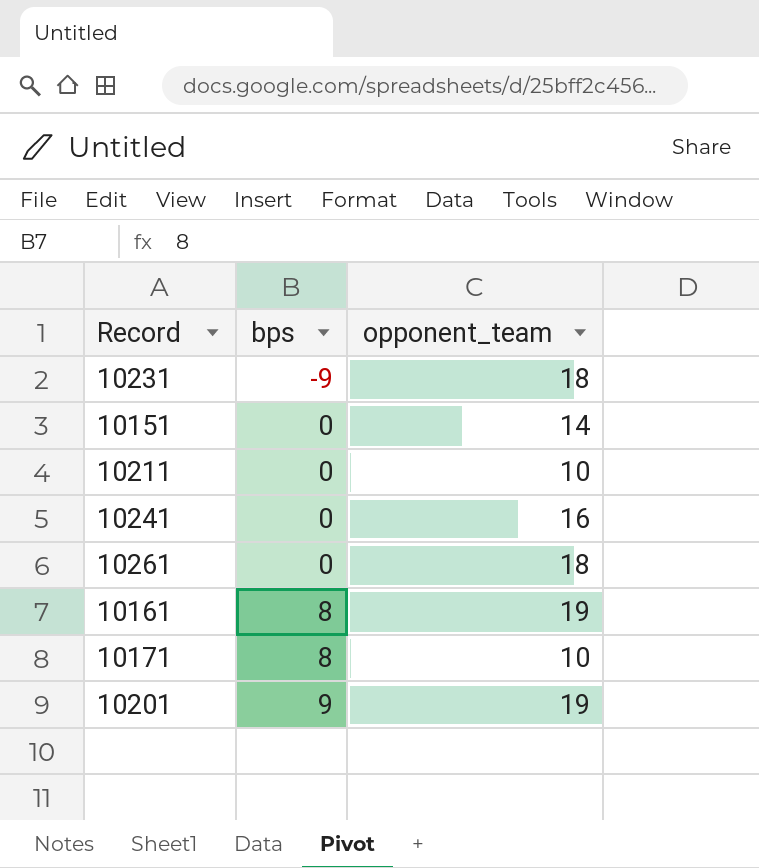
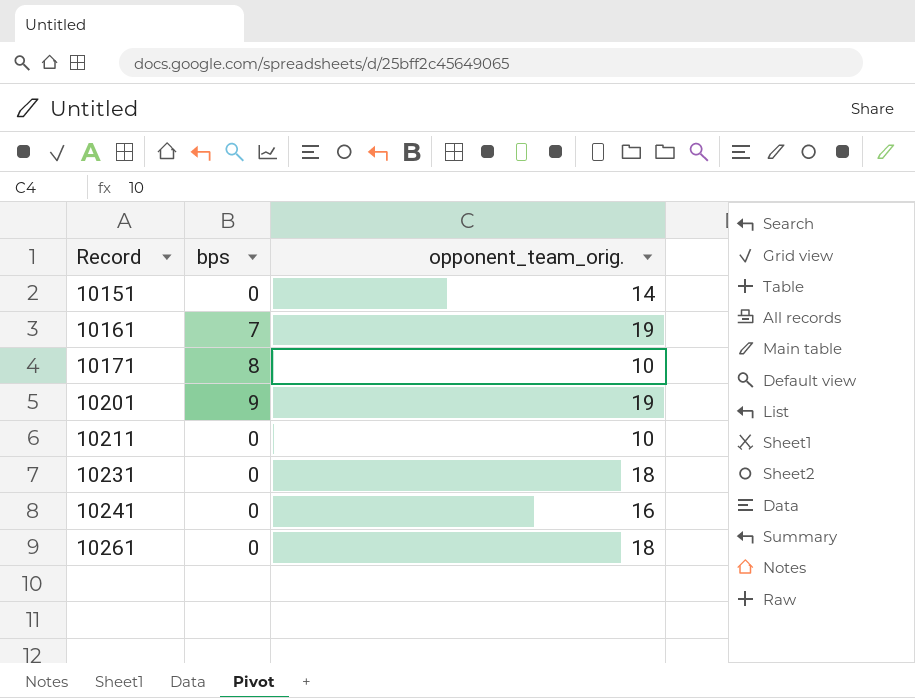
row order: bps ascending -> Record ascending
column name: opponent_team -> opponent_team_orig.
10161 | bps: 8 -> 7
10231 | bps: -9 -> 0

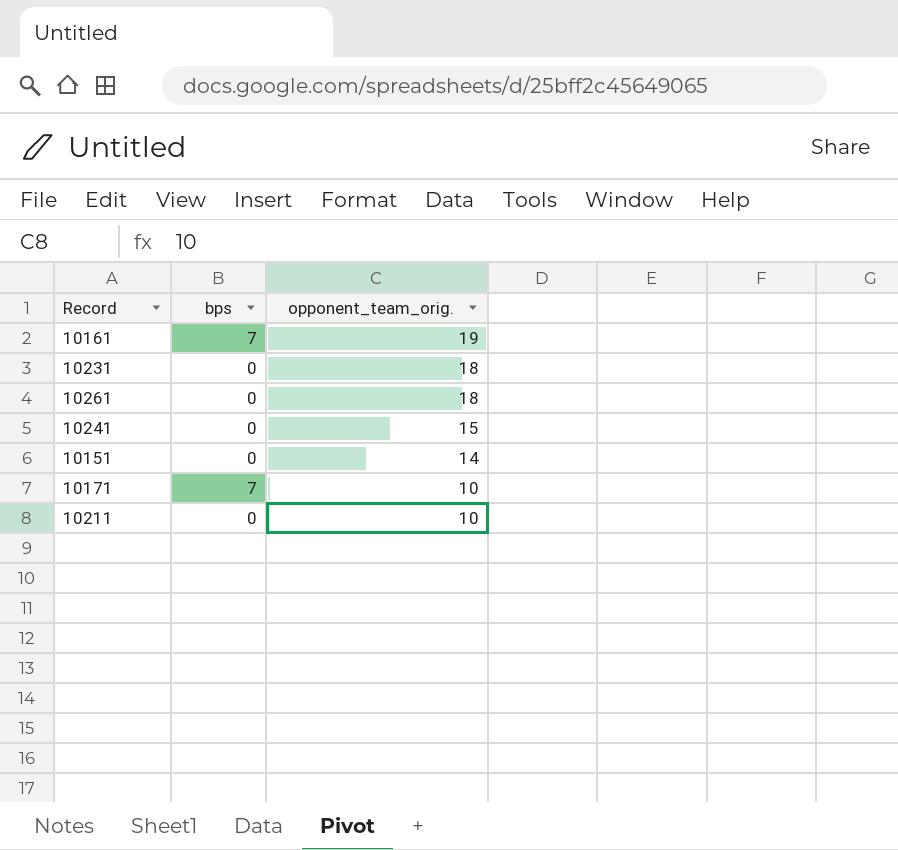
row order: Record ascending -> opponent_team_orig. descending
row 10201: 9 | 19 -> none
10241 | opponent_team_orig.: 16 -> 15
10171 | bps: 8 -> 7

